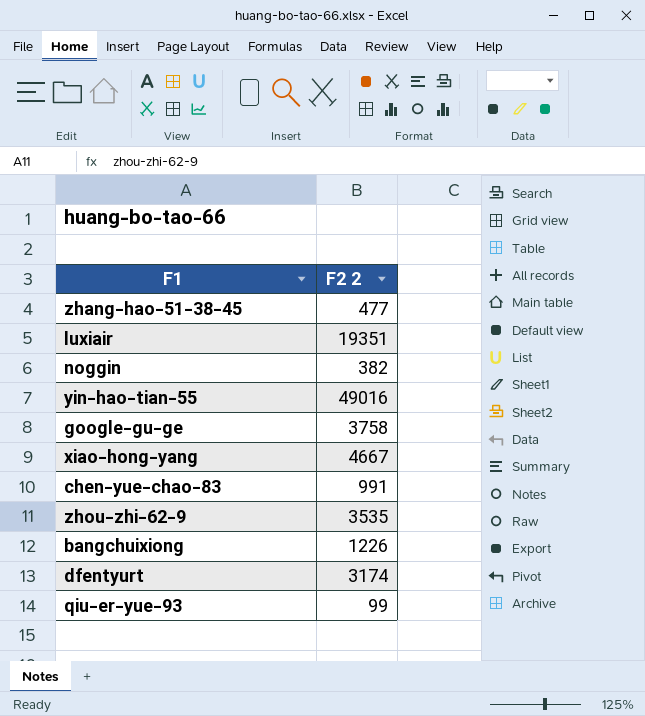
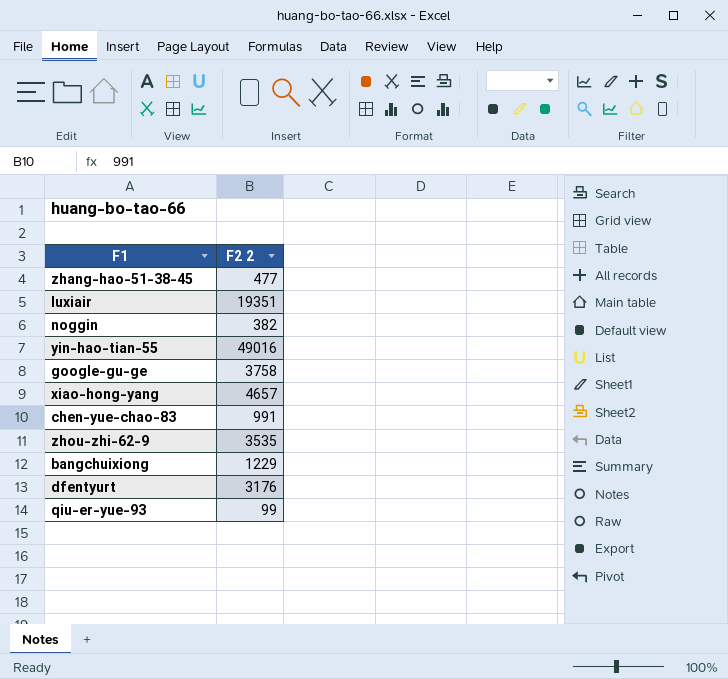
xiao-hong-yang | F2 2: 4667 -> 4657
bangchuixiong | F2 2: 1226 -> 1229
dfentyurt | F2 2: 3174 -> 3176

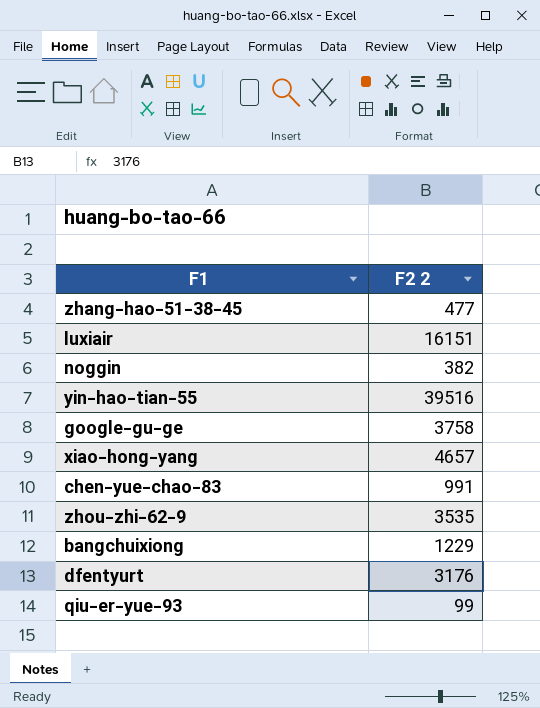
luxiair | F2 2: 19351 -> 16151
yin-hao-tian-55 | F2 2: 49016 -> 39516

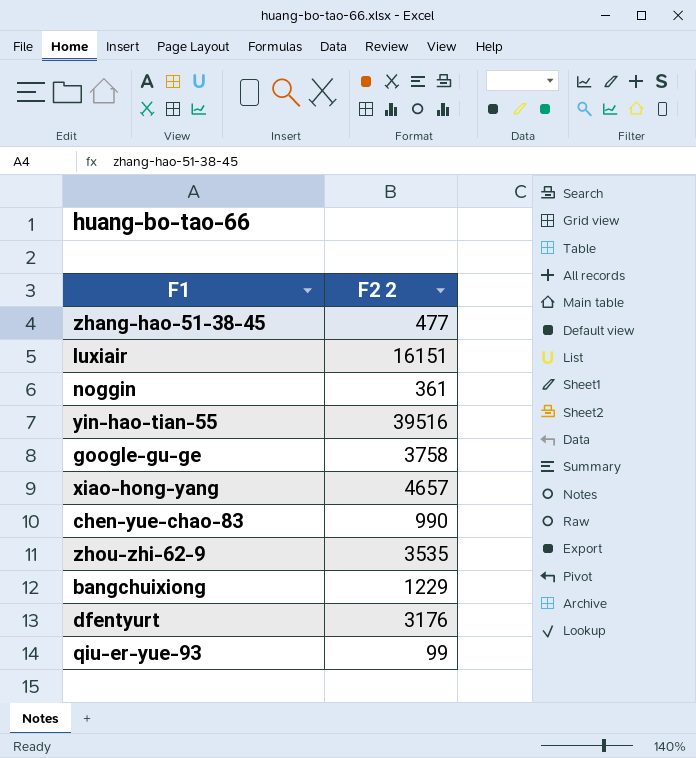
noggin | F2 2: 382 -> 361
chen-yue-chao-83 | F2 2: 991 -> 990

